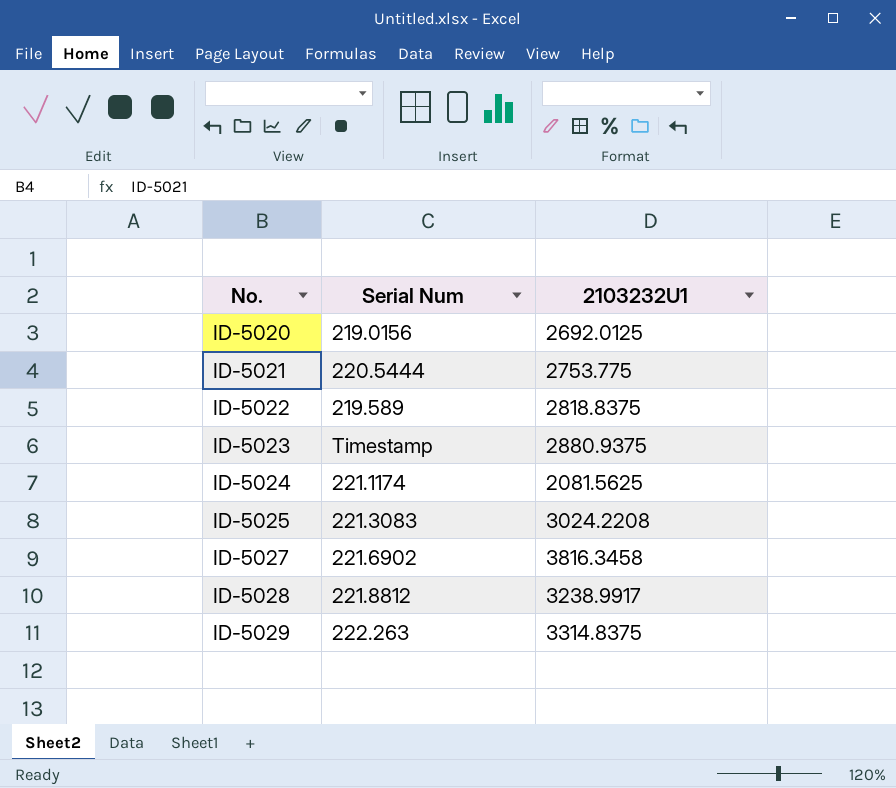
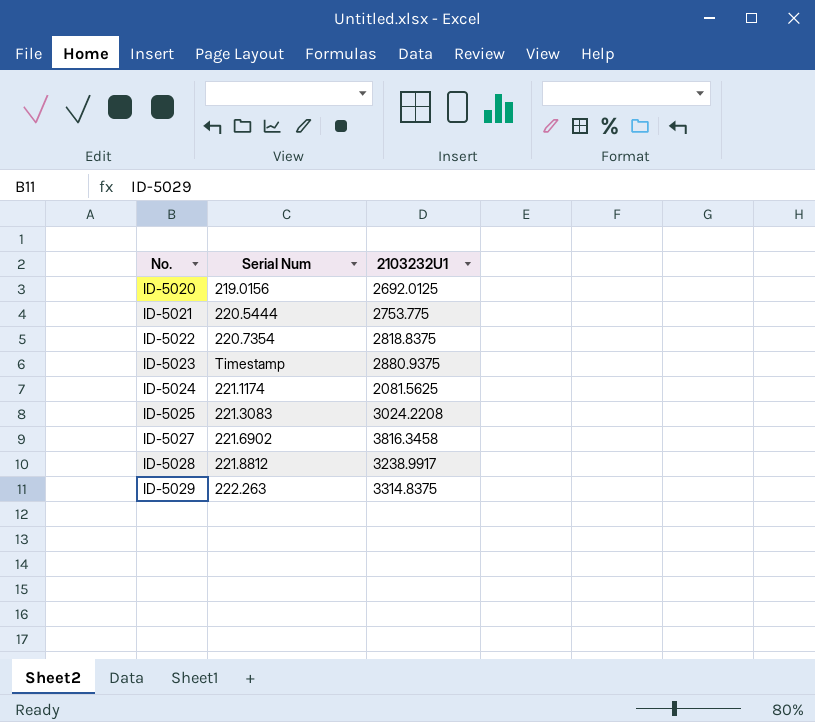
ID-5022 | Serial Num: 219.589 -> 220.7354

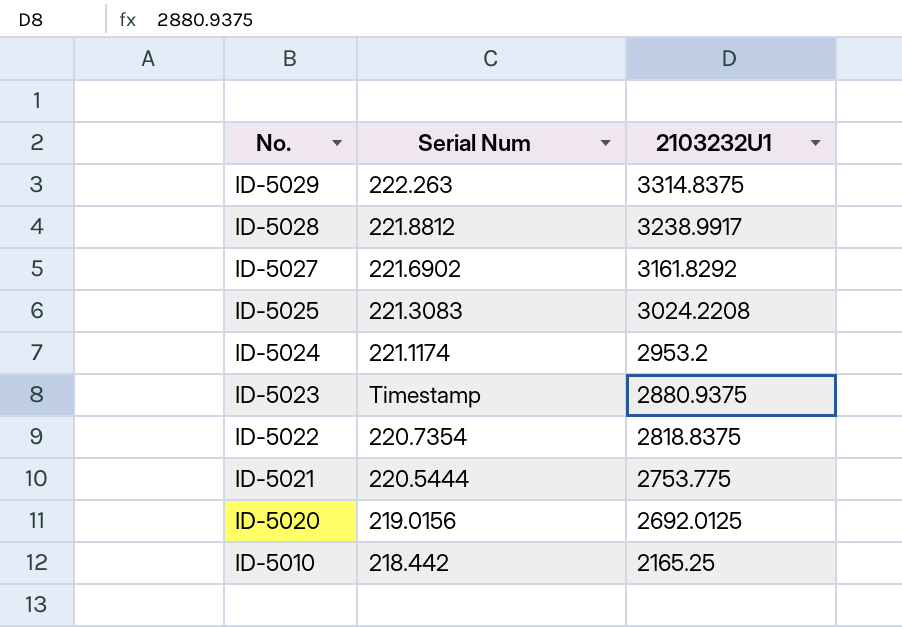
row order: No. ascending -> No. descending
ID-5027 | 2103232U1: 3816.3458 -> 3161.8292
ID-5024 | 2103232U1: 2081.5625 -> 2953.2
row ID-5010: none -> 218.442 | 2165.25

